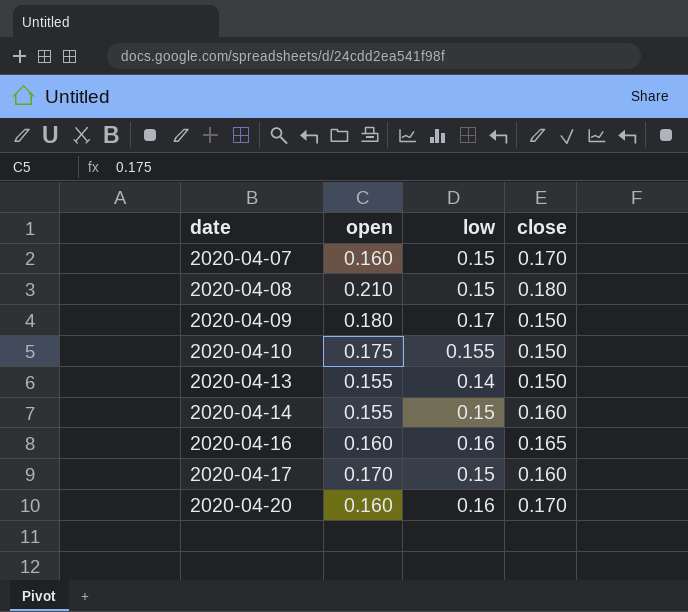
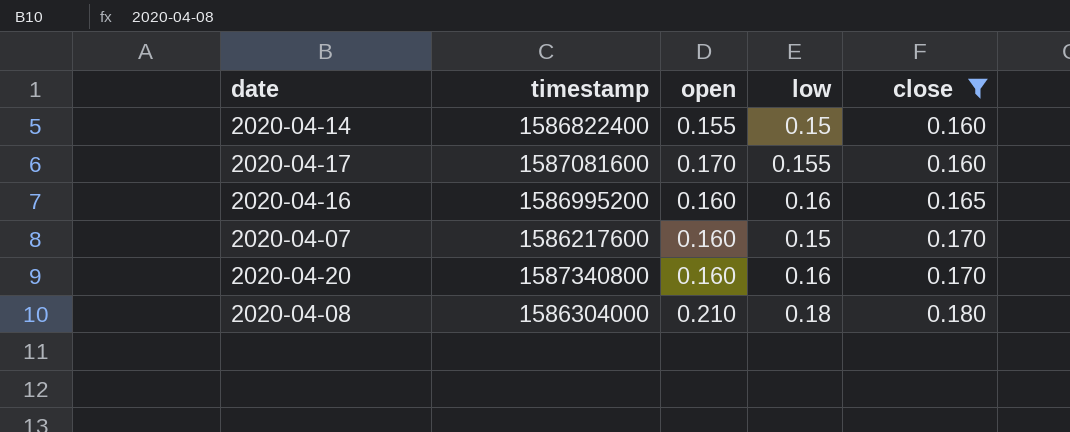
filter: none -> close != 0.150
row order: date ascending -> close ascending
column timestamp | position: none -> 2
2020-04-17 | low: 0.15 -> 0.155
2020-04-08 | low: 0.15 -> 0.18

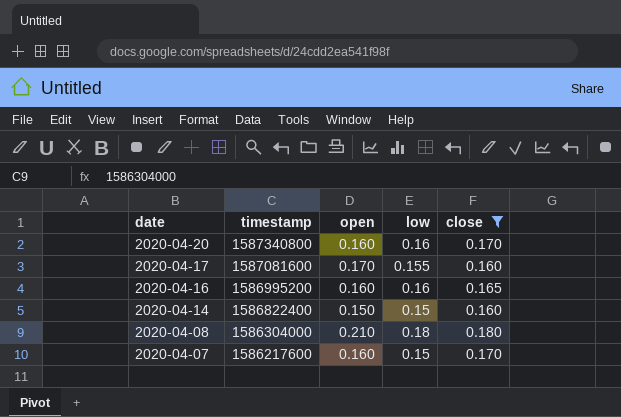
row order: close ascending -> date descending
2020-04-14 | open: 0.155 -> 0.150

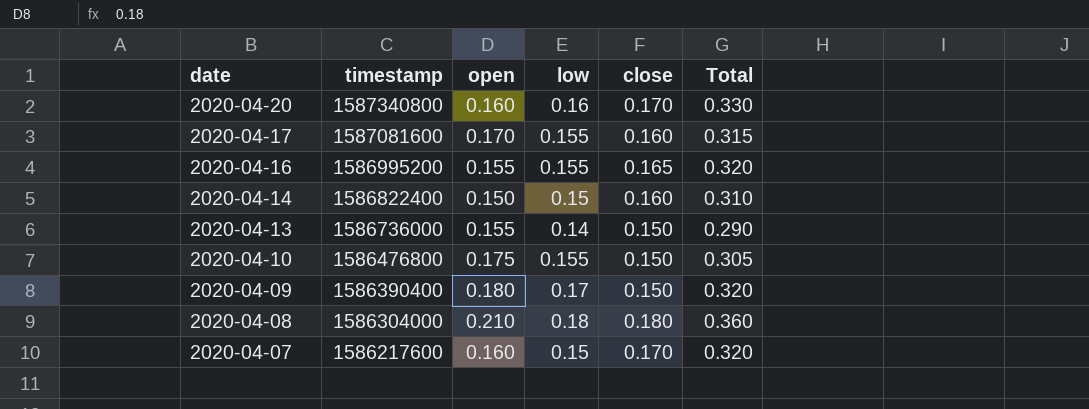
filter: close != 0.150 -> none
column Total | formula: none -> [low] + [close]
2020-04-16 | open: 0.160 -> 0.155
2020-04-16 | low: 0.16 -> 0.155

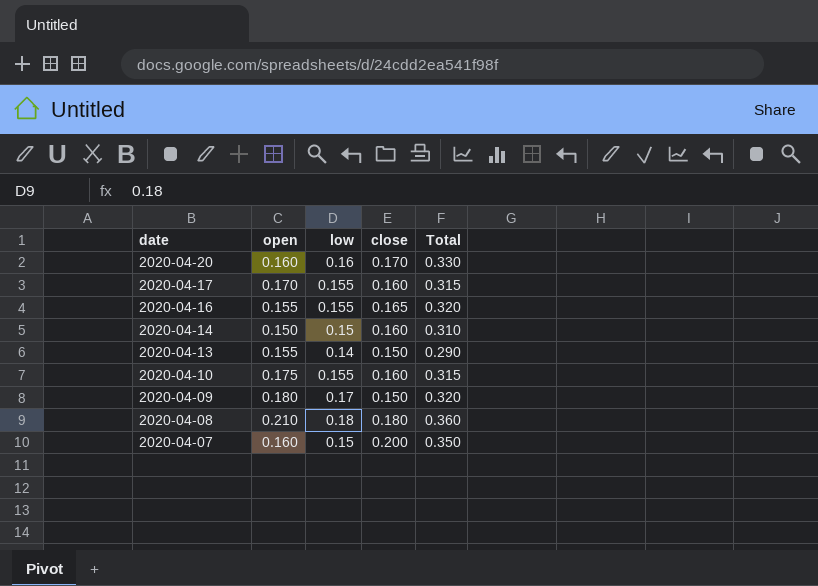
column timestamp | position: 2 -> none
2020-04-10 | close: 0.150 -> 0.160
2020-04-10 | Total: 0.305 -> 0.315
2020-04-07 | close: 0.170 -> 0.200
2020-04-07 | Total: 0.320 -> 0.350

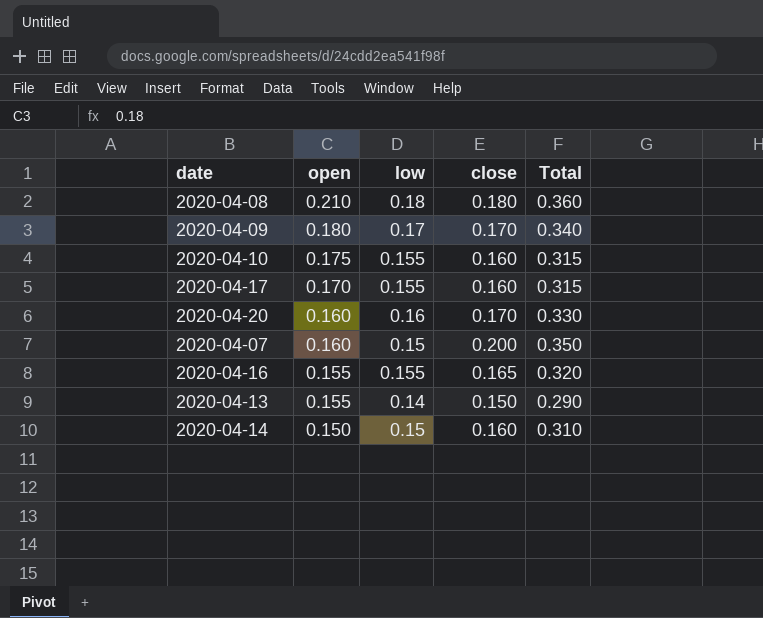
row order: date descending -> open descending
2020-04-09 | close: 0.150 -> 0.170
2020-04-09 | Total: 0.320 -> 0.340

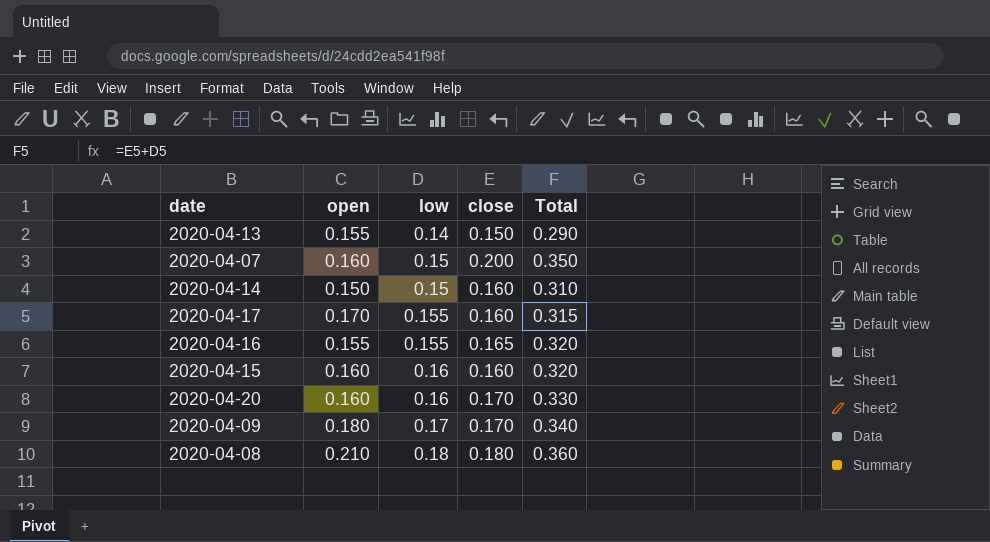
row order: open descending -> low ascending
row 2020-04-10: 0.175 | 0.155 | 0.160 | 0.315 -> none
row 2020-04-15: none -> 0.160 | 0.16 | 0.160 | 0.320

